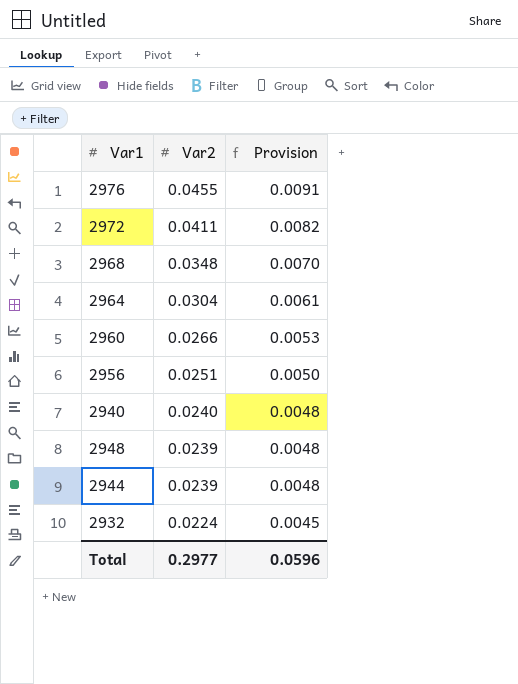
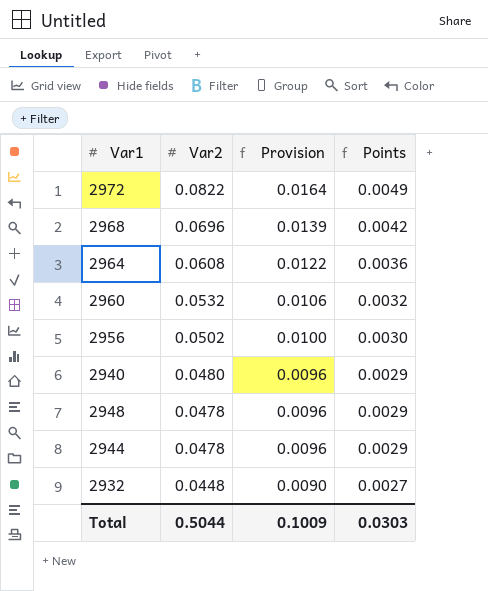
column Points | formula: none -> [Var2] * 0.06
row 2976: 0.0455 | 0.0091 -> none
2972 | Var2: 0.0411 -> 0.0822
2972 | Provision: 0.0082 -> 0.0164
2968 | Var2: 0.0348 -> 0.0696
2968 | Provision: 0.0070 -> 0.0139
2964 | Var2: 0.0304 -> 0.0608
2964 | Provision: 0.0061 -> 0.0122
2960 | Var2: 0.0266 -> 0.0532
2960 | Provision: 0.0053 -> 0.0106
2956 | Var2: 0.0251 -> 0.0502
2956 | Provision: 0.0050 -> 0.0100
2940 | Var2: 0.0240 -> 0.0480
2940 | Provision: 0.0048 -> 0.0096
2948 | Var2: 0.0239 -> 0.0478
2948 | Provision: 0.0048 -> 0.0096
2944 | Var2: 0.0239 -> 0.0478
2944 | Provision: 0.0048 -> 0.0096
2932 | Var2: 0.0224 -> 0.0448
2932 | Provision: 0.0045 -> 0.0090
Total | Var2: 0.2977 -> 0.5044
Total | Provision: 0.0596 -> 0.1009

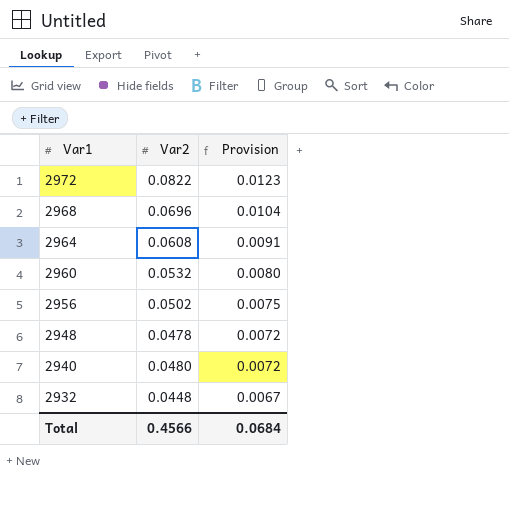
row order: Var2 descending -> Var1 descending
column Points | formula: [Var2] * 0.06 -> none
column Provision | formula: [Var2] * 0.2 -> [Var2] * 0.15
row 2944: 0.0478 | 0.0096 | 0.0029 -> none
Total | Var2: 0.5044 -> 0.4566
Total | Provision: 0.1009 -> 0.0684

